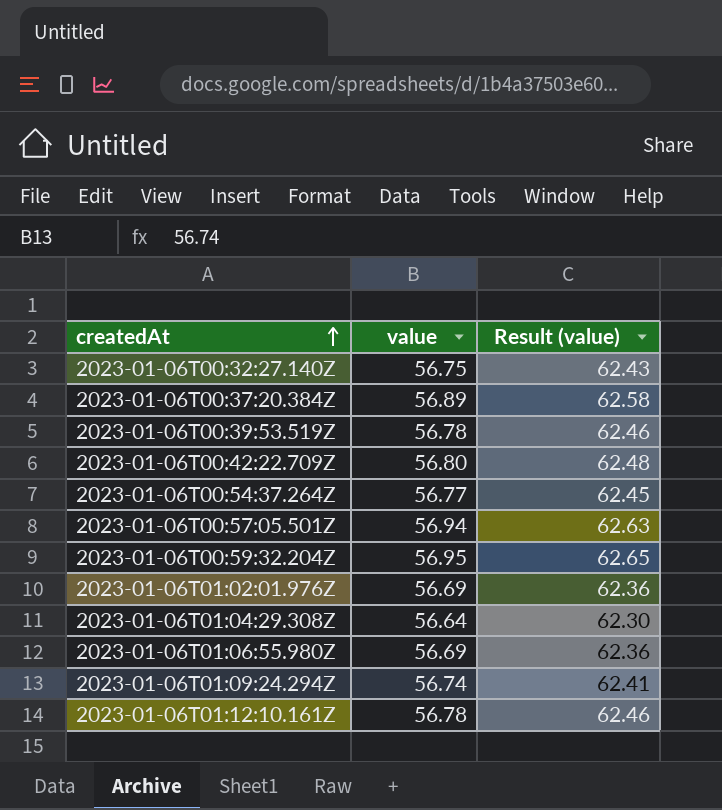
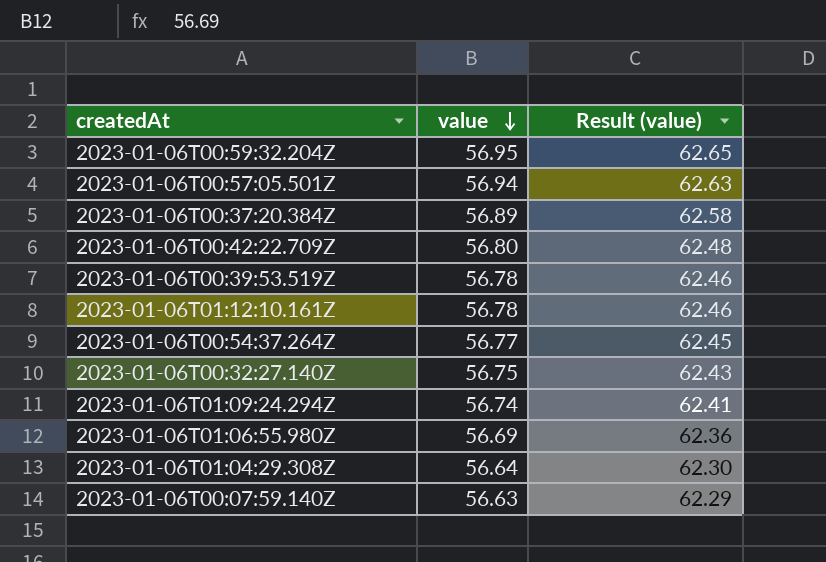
row order: createdAt ascending -> value descending
row 2023-01-06T01:02:01.976Z: 56.69 | 62.36 -> none
row 2023-01-06T00:07:59.140Z: none -> 56.63 | 62.29

